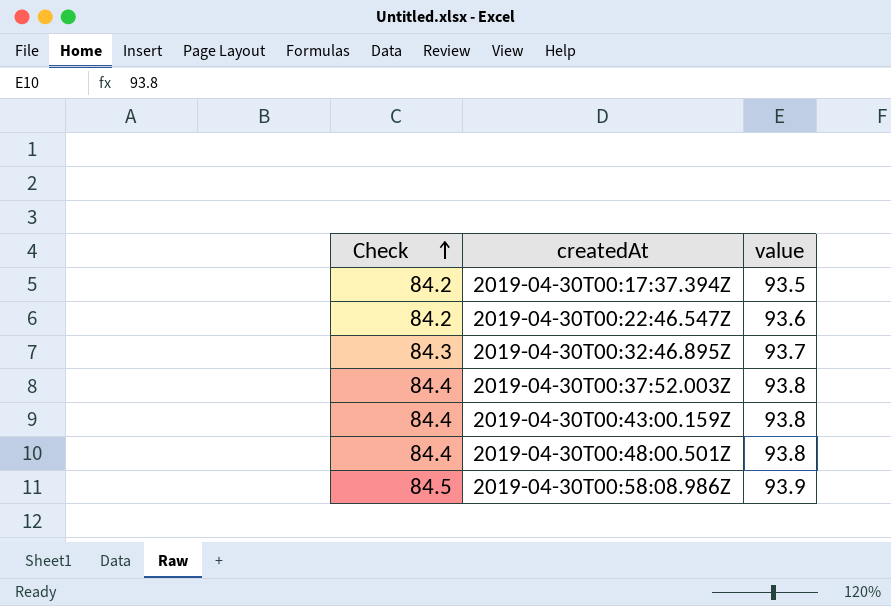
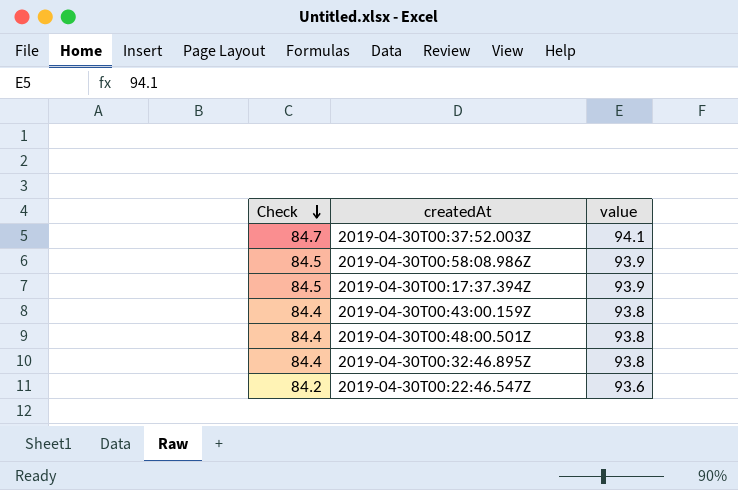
row order: Check ascending -> Check descending
2019-04-30T00:37:52.003Z | Check: 84.4 -> 84.7
2019-04-30T00:37:52.003Z | value: 93.8 -> 94.1
2019-04-30T00:17:37.394Z | Check: 84.2 -> 84.5
2019-04-30T00:17:37.394Z | value: 93.5 -> 93.9
2019-04-30T00:32:46.895Z | Check: 84.3 -> 84.4
2019-04-30T00:32:46.895Z | value: 93.7 -> 93.8

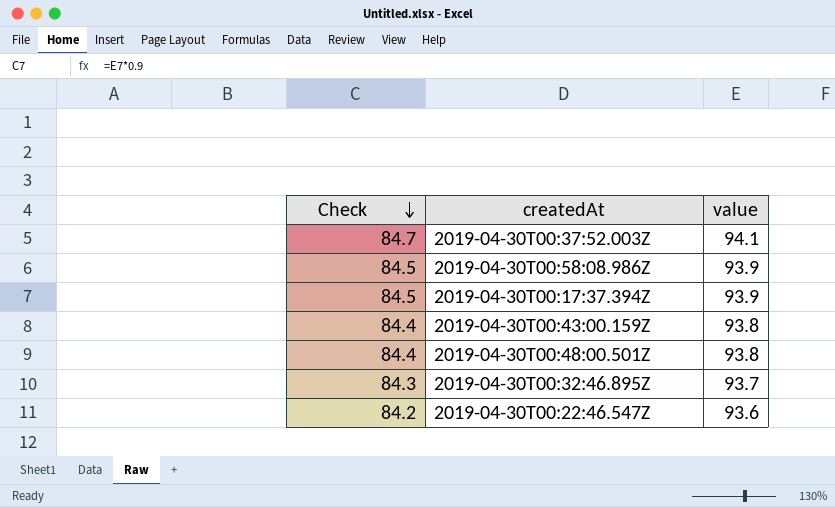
2019-04-30T00:32:46.895Z | Check: 84.4 -> 84.3
2019-04-30T00:32:46.895Z | value: 93.8 -> 93.7

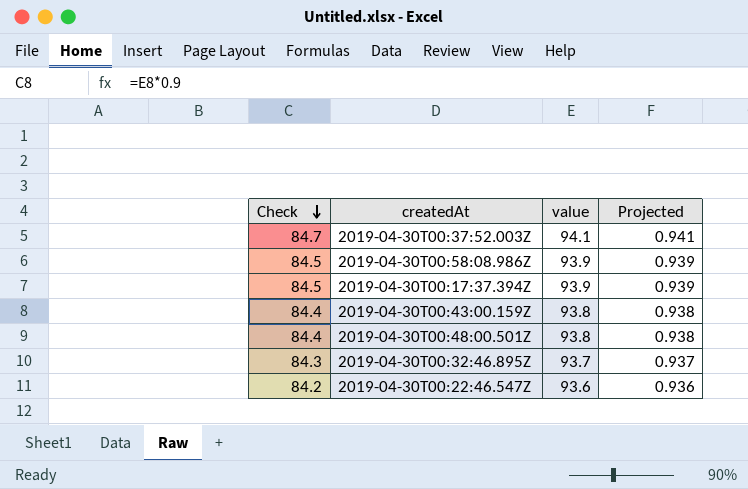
column Projected | formula: none -> [value] * 0.01

